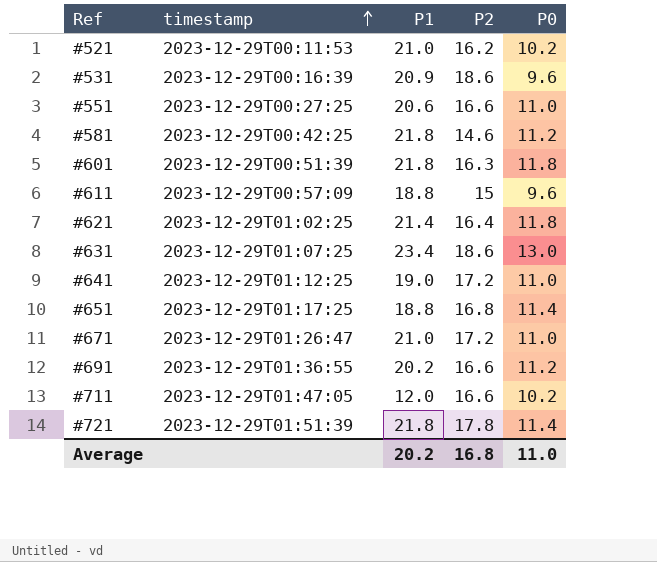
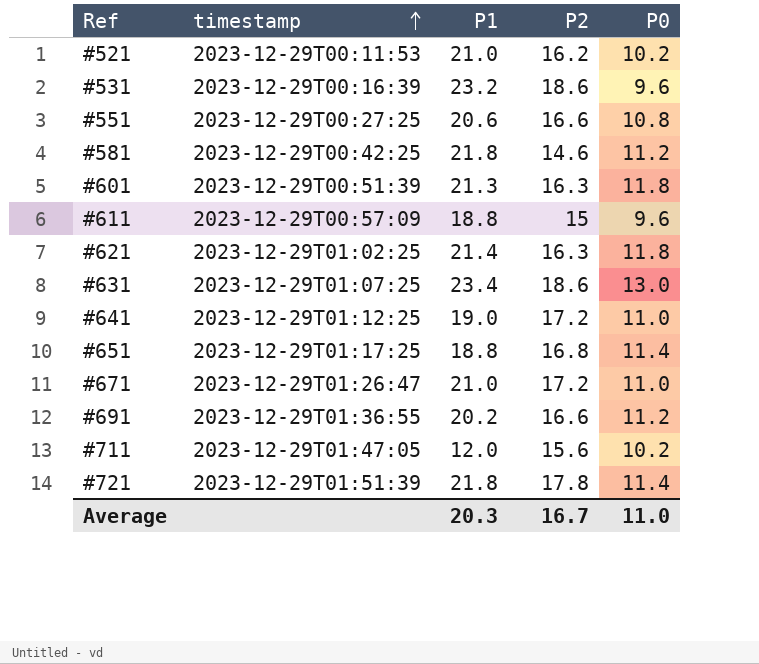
#531 | P1: 20.9 -> 23.2
#551 | P0: 11.0 -> 10.8
#601 | P1: 21.8 -> 21.3
#621 | P2: 16.4 -> 16.3
#711 | P2: 16.6 -> 15.6
Average | P1: 20.2 -> 20.3
Average | P2: 16.8 -> 16.7

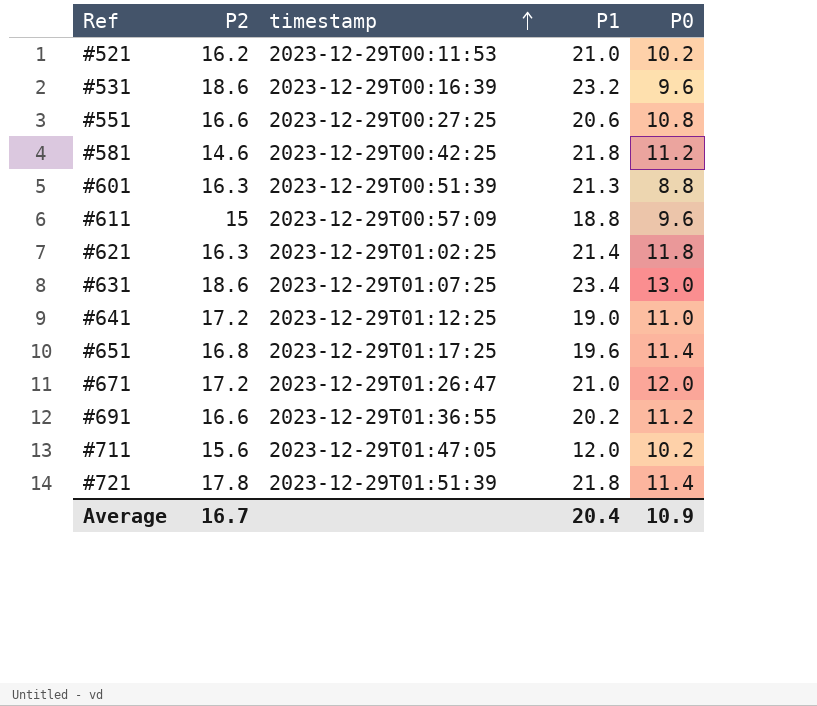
column P2 | position: 4 -> 2
#601 | P0: 11.8 -> 8.8
#651 | P1: 18.8 -> 19.6
#671 | P0: 11.0 -> 12.0
Average | P1: 20.3 -> 20.4
Average | P0: 11.0 -> 10.9

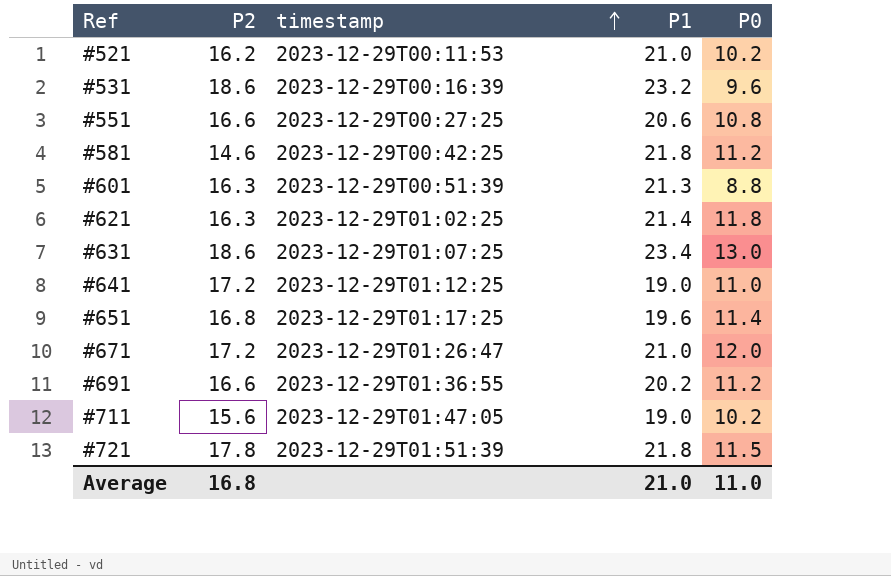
row #611: 15 | 2023-12-29T00:57:09 | 18.8 | 9.6 -> none
#711 | P1: 12.0 -> 19.0
#721 | P0: 11.4 -> 11.5
Average | P2: 16.7 -> 16.8
Average | P1: 20.4 -> 21.0
Average | P0: 10.9 -> 11.0

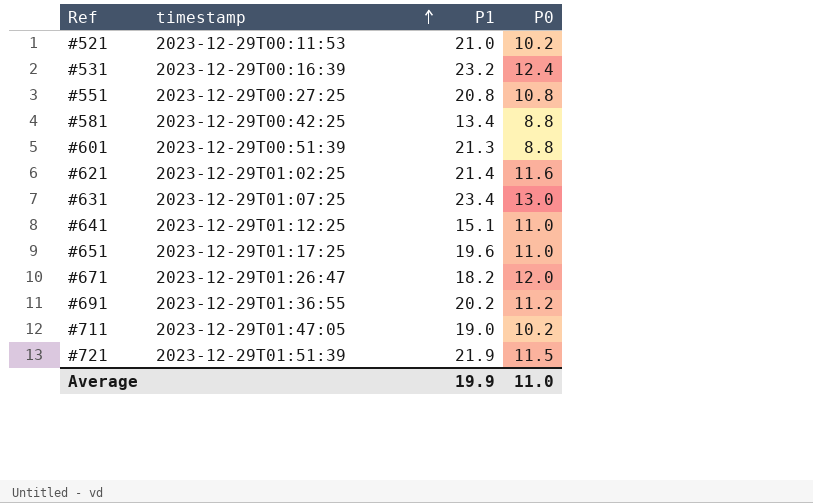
column P2 | position: 2 -> none
#531 | P0: 9.6 -> 12.4
#551 | P1: 20.6 -> 20.8
#581 | P1: 21.8 -> 13.4
#581 | P0: 11.2 -> 8.8
#621 | P0: 11.8 -> 11.6
#641 | P1: 19.0 -> 15.1
#651 | P0: 11.4 -> 11.0
#671 | P1: 21.0 -> 18.2
#721 | P1: 21.8 -> 21.9
Average | P1: 21.0 -> 19.9

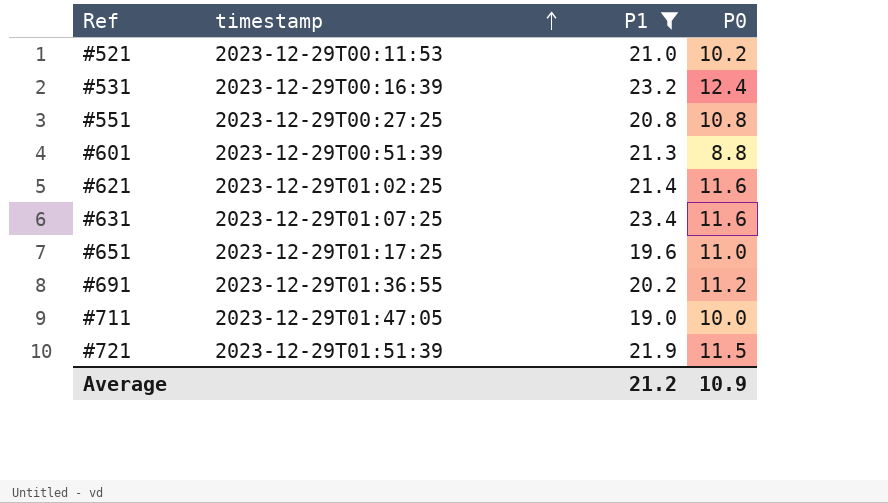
filter: none -> P1 >= 19.0
#631 | P0: 13.0 -> 11.6
#711 | P0: 10.2 -> 10.0
Average | P1: 19.9 -> 21.2
Average | P0: 11.0 -> 10.9

